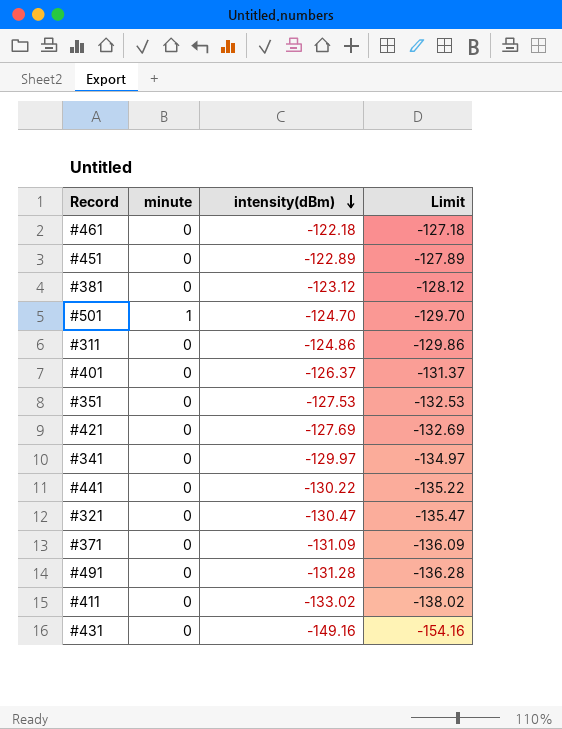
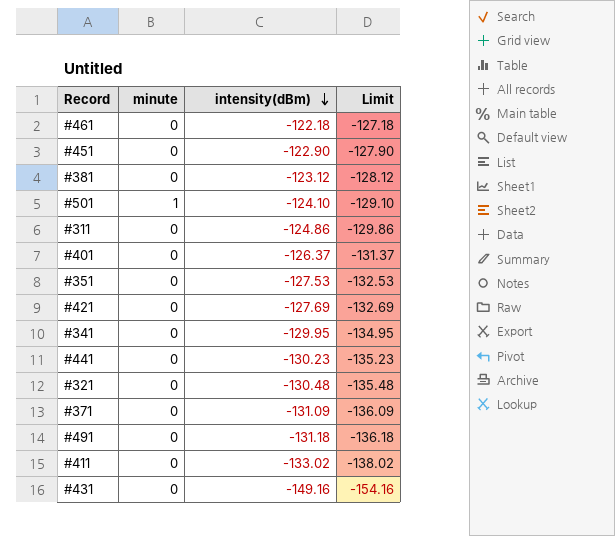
#451 | intensity(dBm): -122.89 -> -122.90
#451 | Limit: -127.89 -> -127.90
#501 | intensity(dBm): -124.70 -> -124.10
#501 | Limit: -129.70 -> -129.10
#341 | intensity(dBm): -129.97 -> -129.95
#341 | Limit: -134.97 -> -134.95
#441 | intensity(dBm): -130.22 -> -130.23
#441 | Limit: -135.22 -> -135.23
#321 | intensity(dBm): -130.47 -> -130.48
#321 | Limit: -135.47 -> -135.48
#491 | intensity(dBm): -131.28 -> -131.18
#491 | Limit: -136.28 -> -136.18

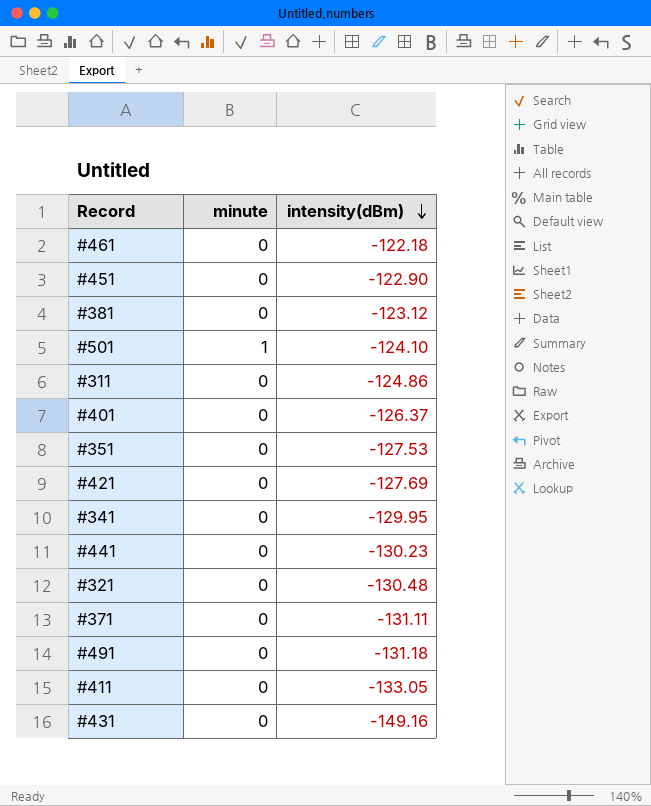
column Limit | formula: [intensity(dBm)] - 5 -> none
#371 | intensity(dBm): -131.09 -> -131.11
#411 | intensity(dBm): -133.02 -> -133.05

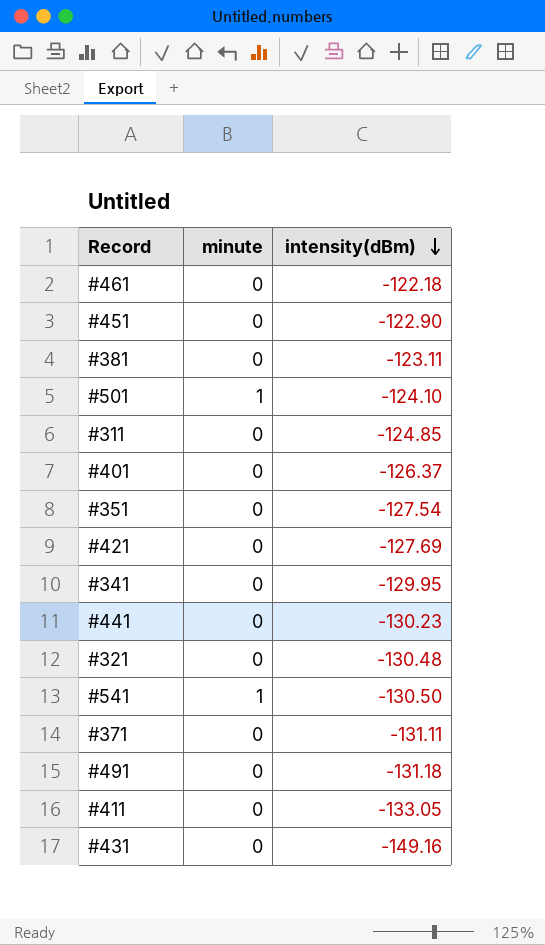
#381 | intensity(dBm): -123.12 -> -123.11
#311 | intensity(dBm): -124.86 -> -124.85
#351 | intensity(dBm): -127.53 -> -127.54
row #541: none -> 1 | -130.50

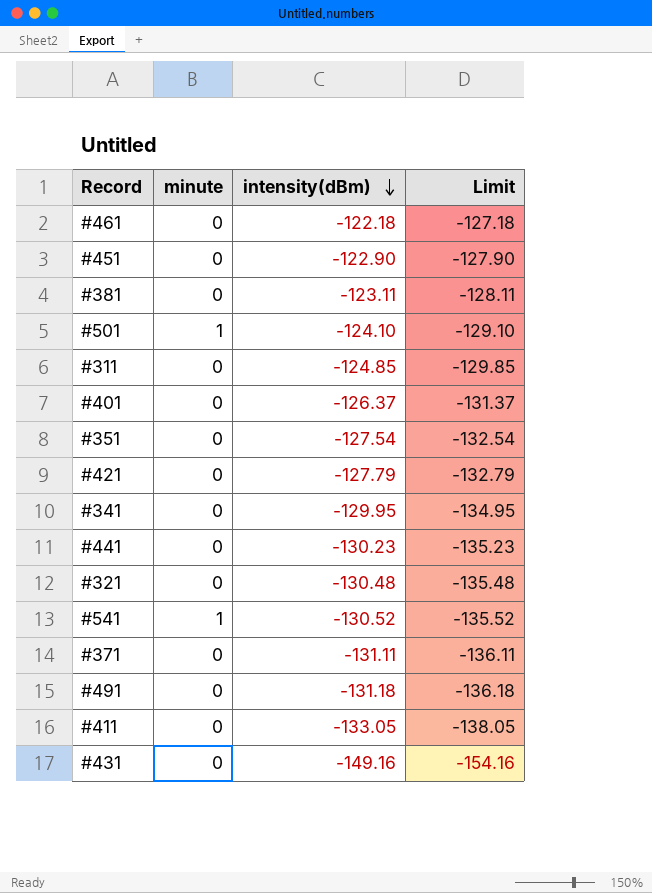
column Limit | formula: none -> [intensity(dBm)] - 5
#421 | intensity(dBm): -127.69 -> -127.79
#541 | intensity(dBm): -130.50 -> -130.52

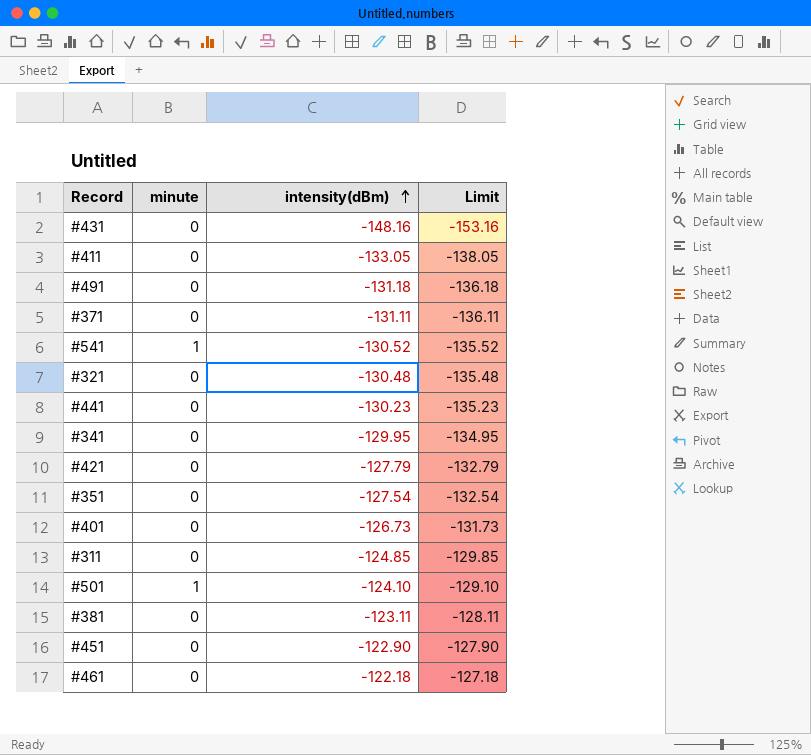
row order: intensity(dBm) descending -> intensity(dBm) ascending
#431 | intensity(dBm): -149.16 -> -148.16
#431 | Limit: -154.16 -> -153.16
#401 | intensity(dBm): -126.37 -> -126.73
#401 | Limit: -131.37 -> -131.73

